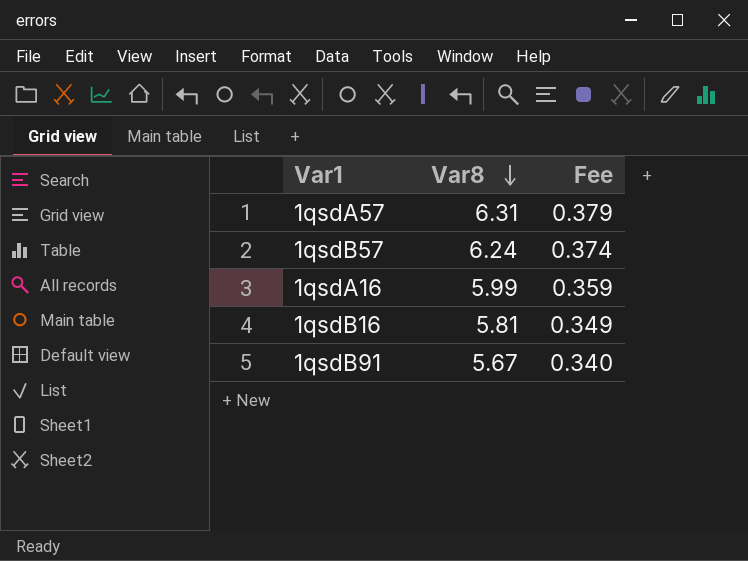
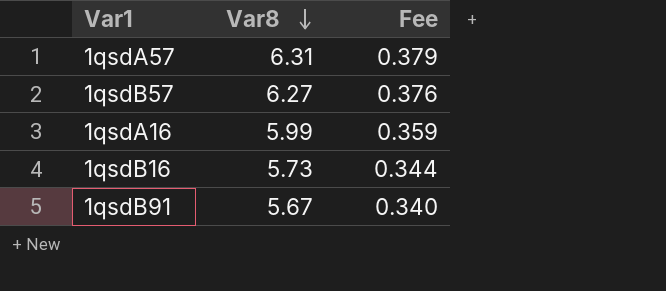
1qsdB57 | Var8: 6.24 -> 6.27
1qsdB57 | Fee: 0.374 -> 0.376
1qsdB16 | Var8: 5.81 -> 5.73
1qsdB16 | Fee: 0.349 -> 0.344

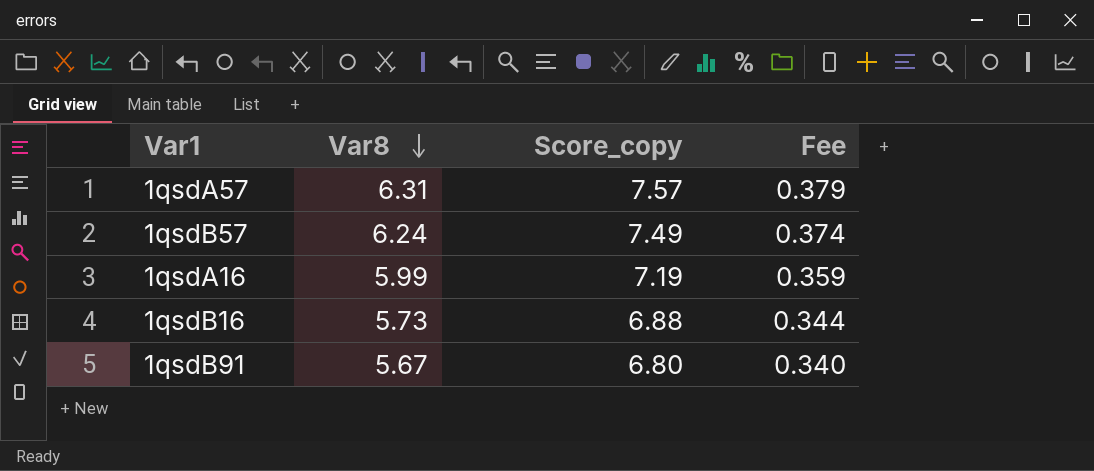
column Score_copy | formula: none -> [Var8] * 1.2
1qsdB57 | Var8: 6.27 -> 6.24
1qsdB57 | Fee: 0.376 -> 0.374

